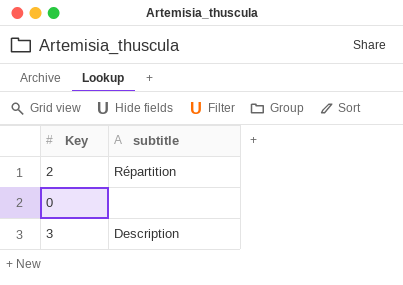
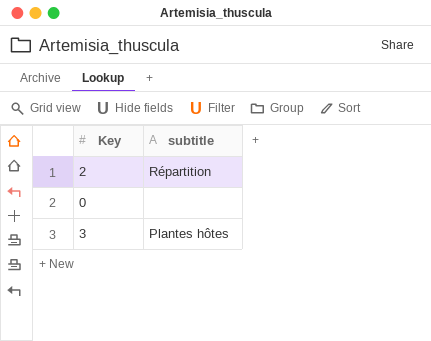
3 | subtitle: Description -> Plantes hôtes

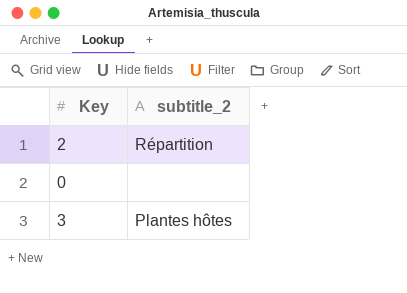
column name: subtitle -> subtitle_2

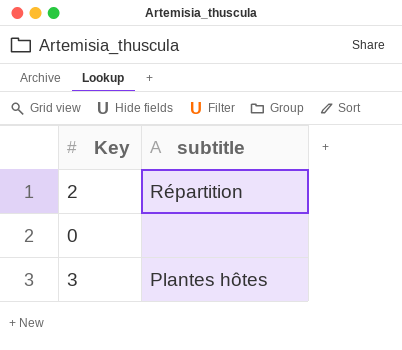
column name: subtitle_2 -> subtitle

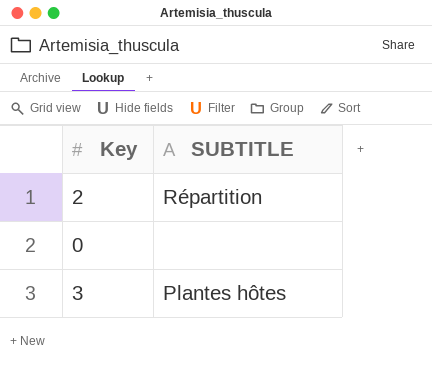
column name: subtitle -> SUBTITLE

